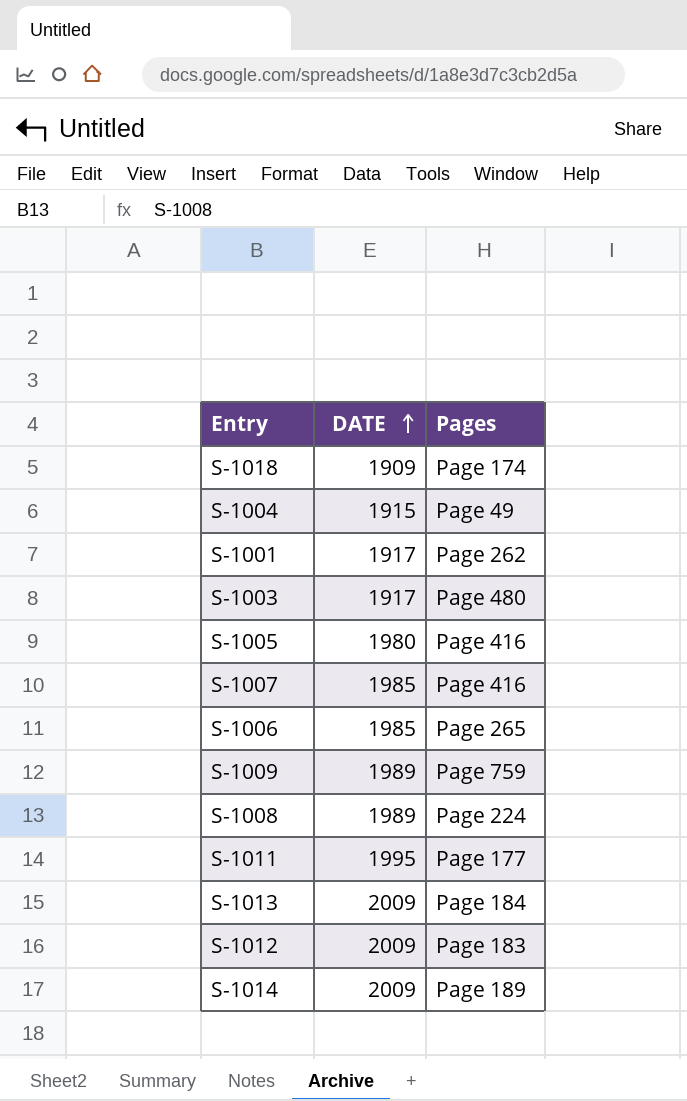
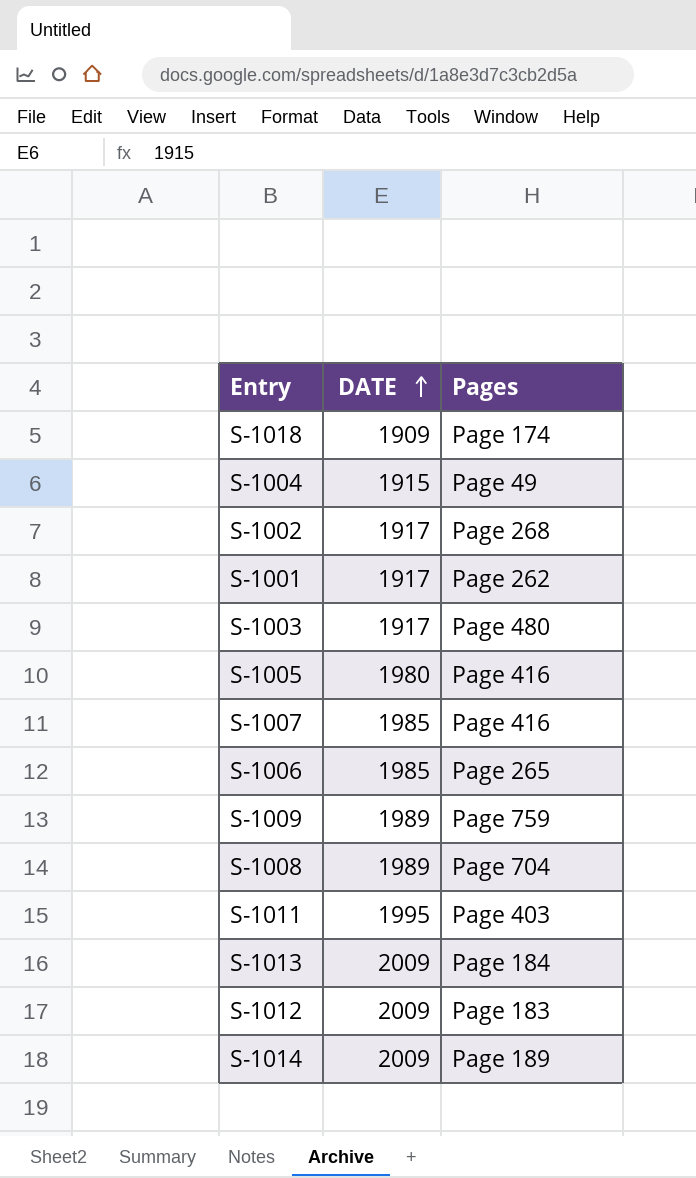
row S-1002: none -> 1917 | Page 268
S-1008 | Pages: Page 224 -> Page 704
S-1011 | Pages: Page 177 -> Page 403

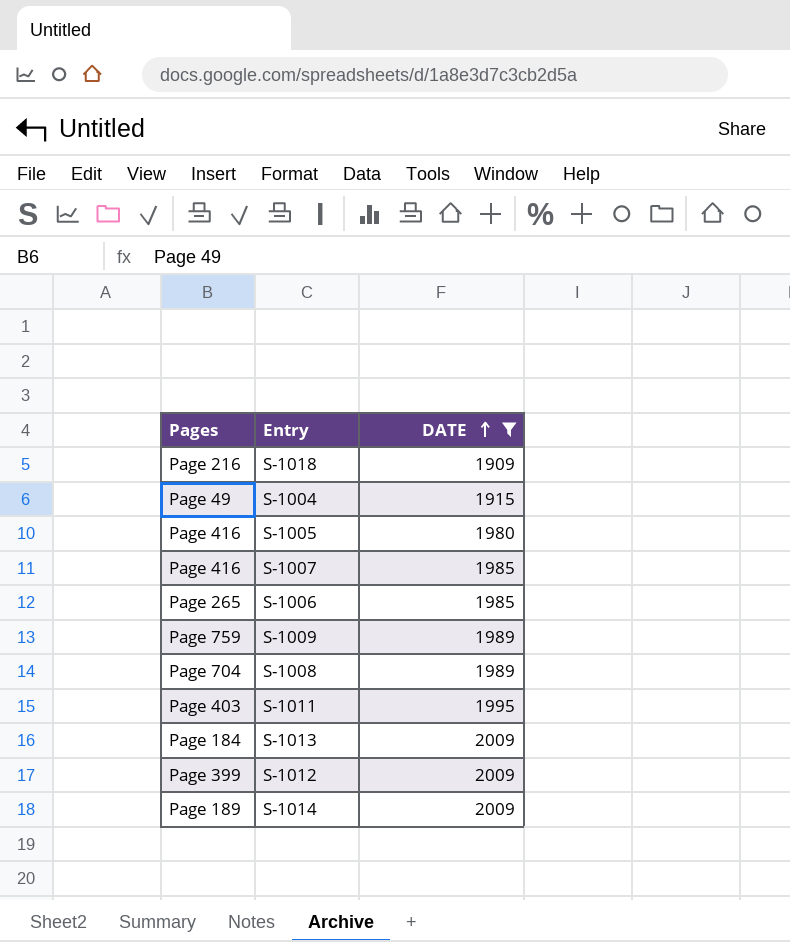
filter: none -> DATE != 1917
column Pages | position: 3 -> 1
S-1018 | Pages: Page 174 -> Page 216
S-1012 | Pages: Page 183 -> Page 399

